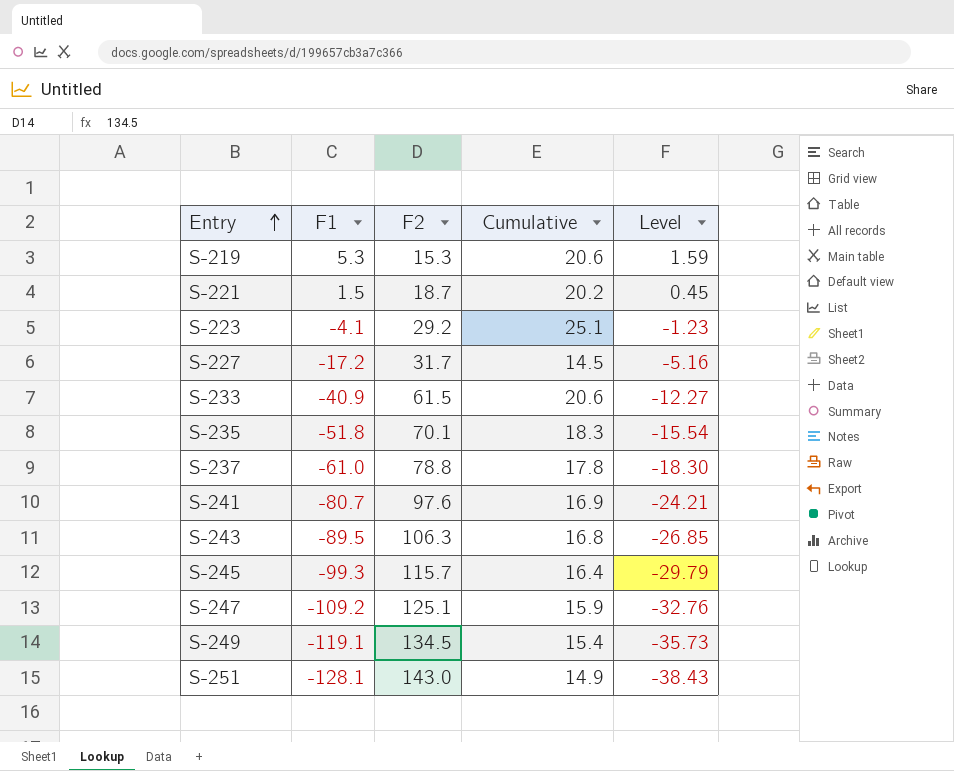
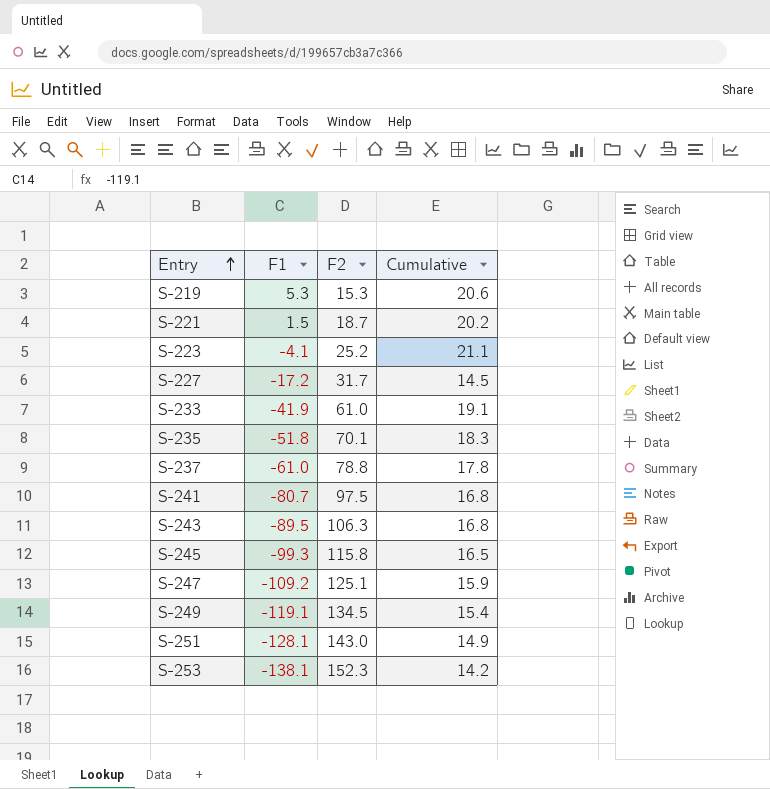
column Level | formula: [F1] * 0.3 -> none
S-223 | F2: 29.2 -> 25.2
S-223 | Cumulative: 25.1 -> 21.1
S-233 | F1: -40.9 -> -41.9
S-233 | F2: 61.5 -> 61.0
S-233 | Cumulative: 20.6 -> 19.1
S-241 | F2: 97.6 -> 97.5
S-241 | Cumulative: 16.9 -> 16.8
S-245 | F2: 115.7 -> 115.8
S-245 | Cumulative: 16.4 -> 16.5
row S-253: none -> -138.1 | 152.3 | 14.2

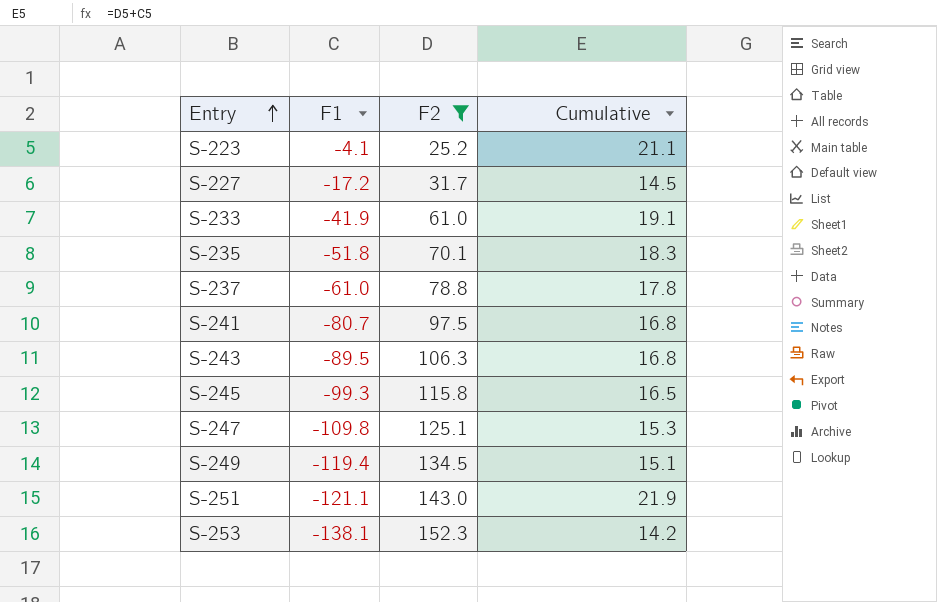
filter: none -> F2 >= 25.2
S-247 | F1: -109.2 -> -109.8
S-247 | Cumulative: 15.9 -> 15.3
S-249 | F1: -119.1 -> -119.4
S-249 | Cumulative: 15.4 -> 15.1
S-251 | F1: -128.1 -> -121.1
S-251 | Cumulative: 14.9 -> 21.9

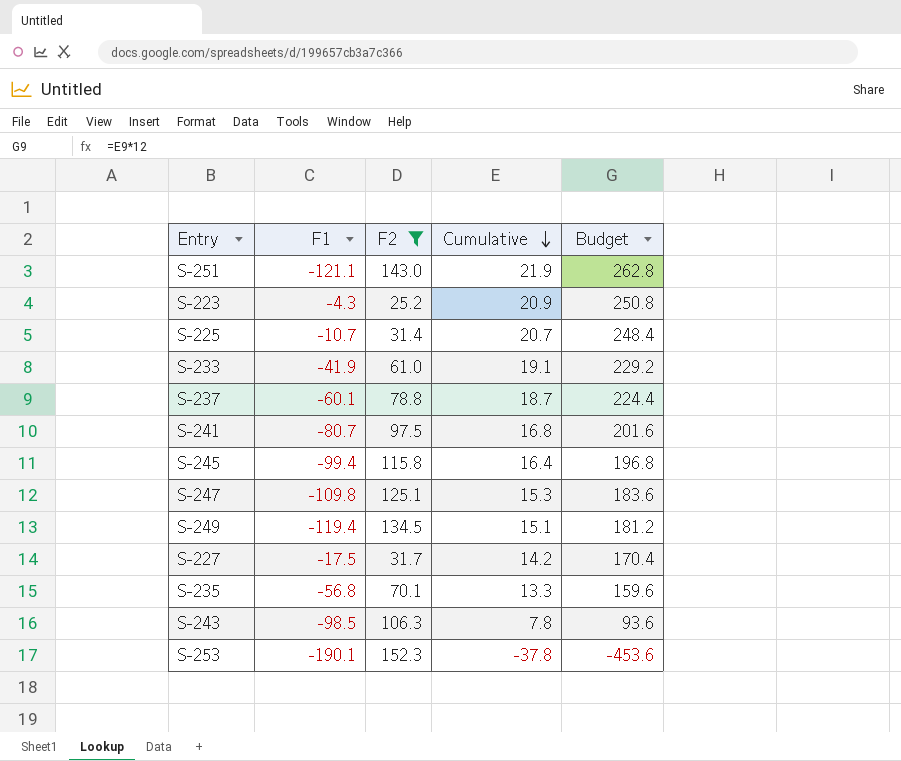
row order: Entry ascending -> Cumulative descending
column Budget | formula: none -> [Cumulative] * 12
S-223 | F1: -4.1 -> -4.3
S-223 | Cumulative: 21.1 -> 20.9
row S-225: none -> -10.7 | 31.4 | 20.7 | 248.4
S-237 | F1: -61.0 -> -60.1
S-237 | Cumulative: 17.8 -> 18.7
S-245 | F1: -99.3 -> -99.4
S-245 | Cumulative: 16.5 -> 16.4
S-227 | F1: -17.2 -> -17.5
S-227 | Cumulative: 14.5 -> 14.2
S-235 | F1: -51.8 -> -56.8
S-235 | Cumulative: 18.3 -> 13.3
S-243 | F1: -89.5 -> -98.5
S-243 | Cumulative: 16.8 -> 7.8
S-253 | F1: -138.1 -> -190.1
S-253 | Cumulative: 14.2 -> -37.8

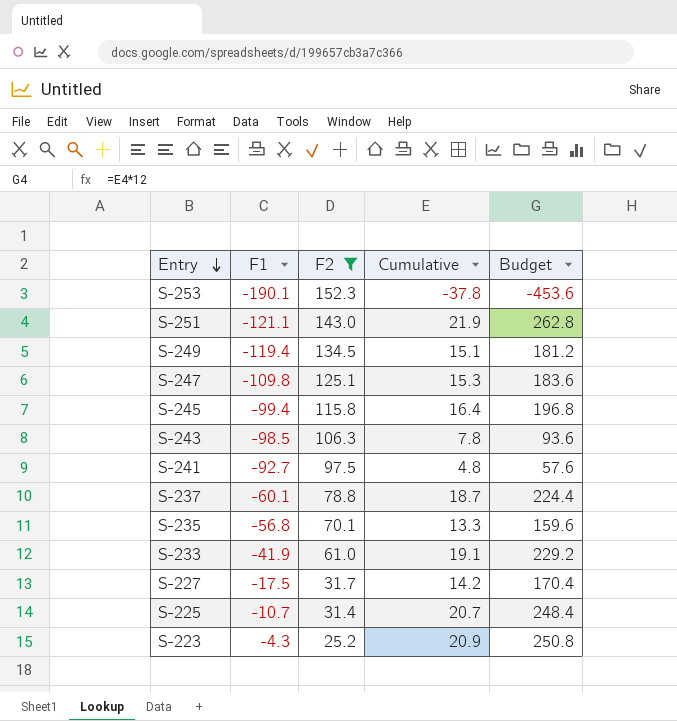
row order: Cumulative descending -> Entry descending
S-241 | F1: -80.7 -> -92.7
S-241 | Cumulative: 16.8 -> 4.8
S-241 | Budget: 201.6 -> 57.6

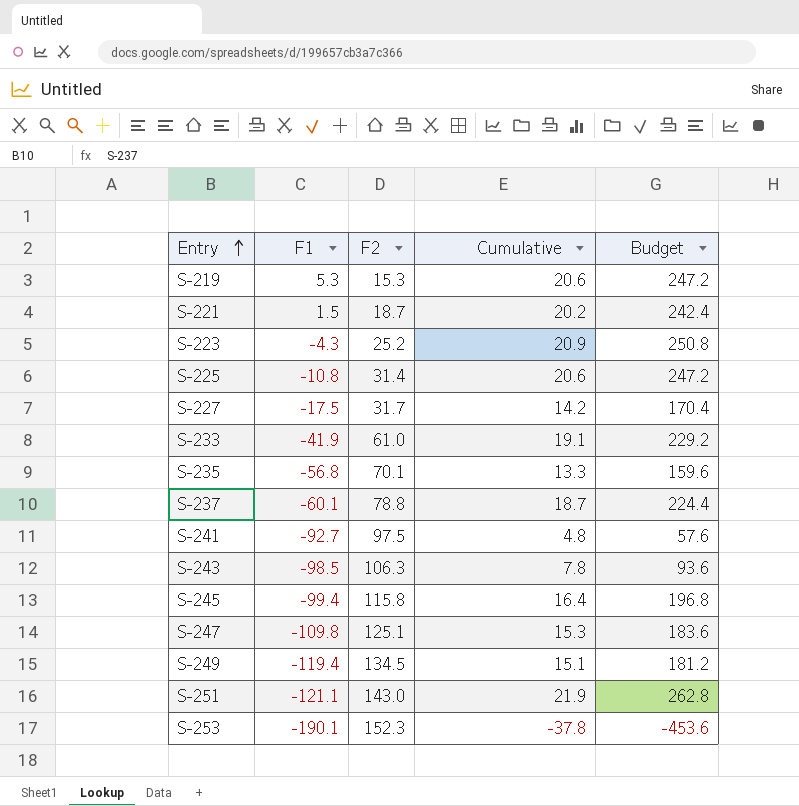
filter: F2 >= 25.2 -> none
row order: Entry descending -> Entry ascending
S-225 | F1: -10.7 -> -10.8
S-225 | Cumulative: 20.7 -> 20.6
S-225 | Budget: 248.4 -> 247.2

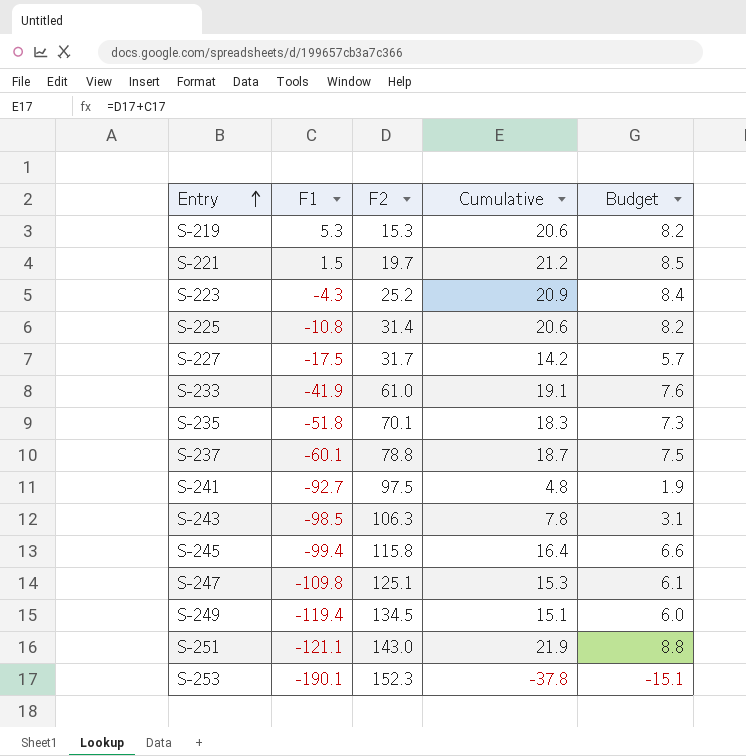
column Budget | formula: [Cumulative] * 12 -> [Cumulative] * 0.4
S-221 | F2: 18.7 -> 19.7
S-221 | Cumulative: 20.2 -> 21.2
S-235 | F1: -56.8 -> -51.8
S-235 | Cumulative: 13.3 -> 18.3

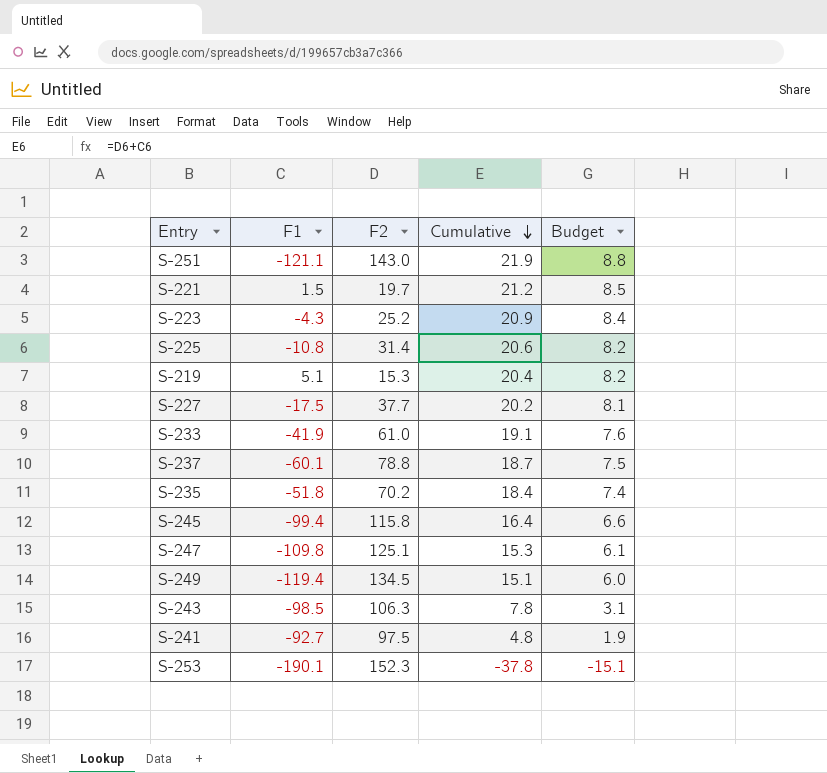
row order: Entry ascending -> Cumulative descending
S-219 | F1: 5.3 -> 5.1
S-219 | Cumulative: 20.6 -> 20.4
S-227 | F2: 31.7 -> 37.7
S-227 | Cumulative: 14.2 -> 20.2
S-227 | Budget: 5.7 -> 8.1
S-235 | F2: 70.1 -> 70.2
S-235 | Cumulative: 18.3 -> 18.4
S-235 | Budget: 7.3 -> 7.4

